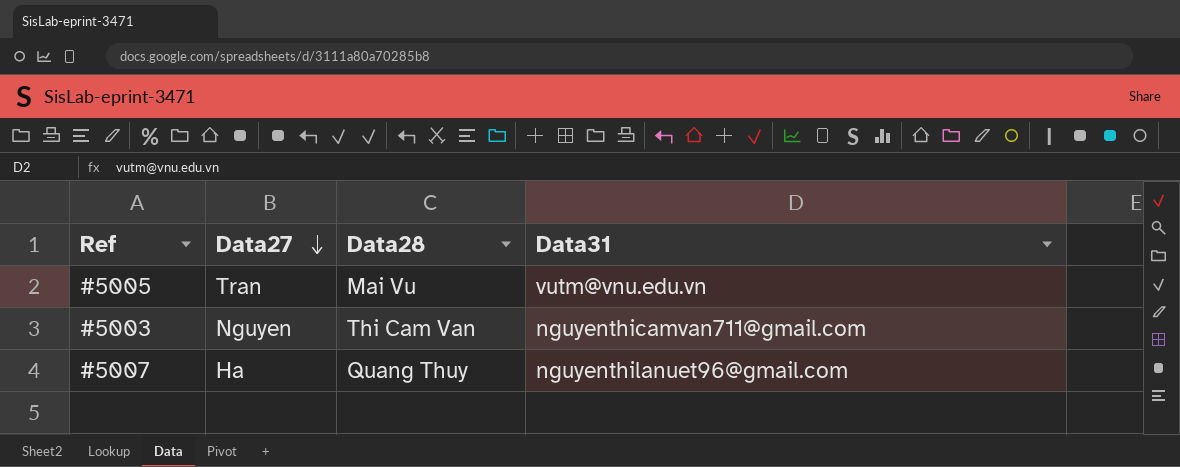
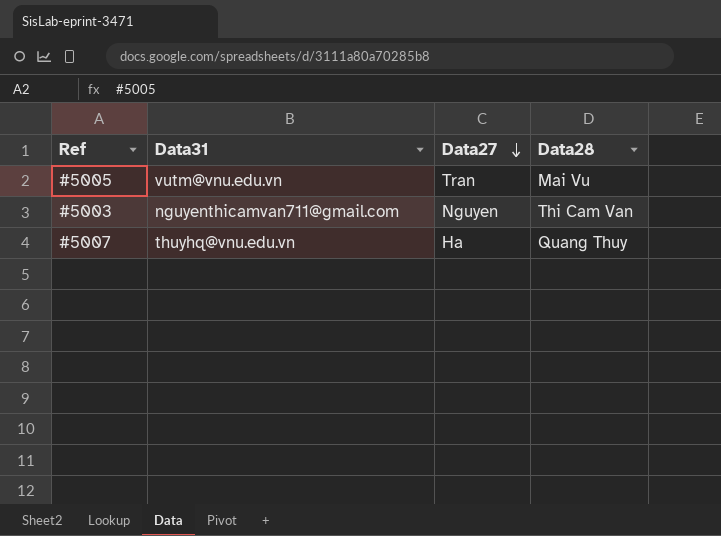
column Data31 | position: 4 -> 2
#5007 | Data31: nguyenthilanuet96@gmail.com -> thuyhq@vnu.edu.vn

